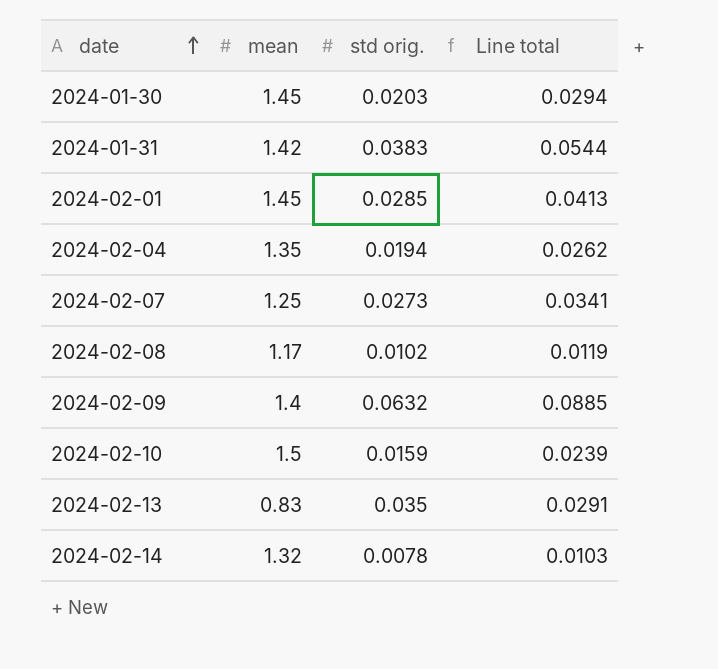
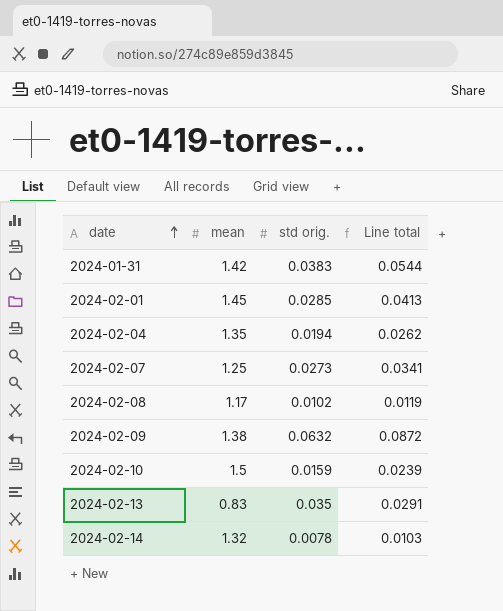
row 2024-01-30: 1.45 | 0.0203 | 0.0294 -> none
2024-02-09 | mean: 1.4 -> 1.38
2024-02-09 | Line total: 0.0885 -> 0.0872

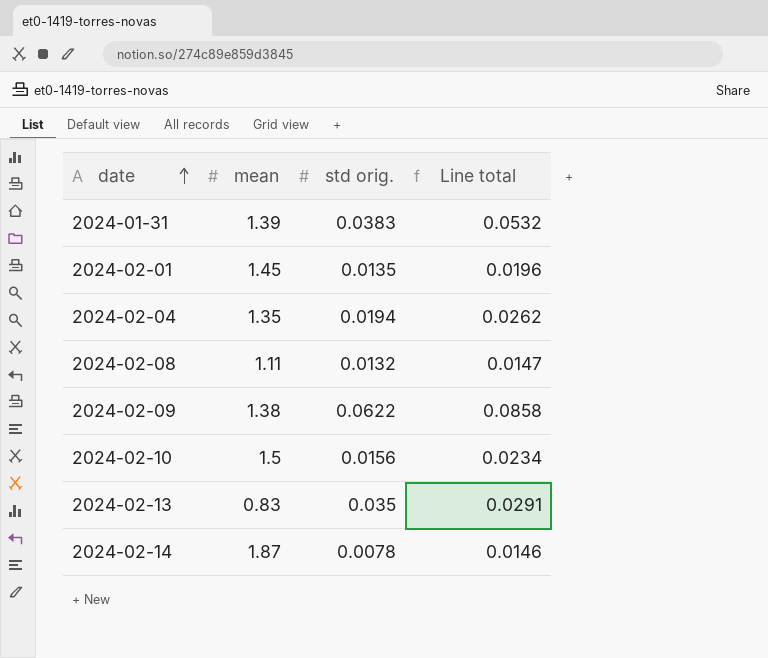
row 2024-02-07: 1.25 | 0.0273 | 0.0341 -> none
2024-01-31 | mean: 1.42 -> 1.39
2024-01-31 | Line total: 0.0544 -> 0.0532
2024-02-01 | std orig.: 0.0285 -> 0.0135
2024-02-01 | Line total: 0.0413 -> 0.0196
2024-02-08 | mean: 1.17 -> 1.11
2024-02-08 | std orig.: 0.0102 -> 0.0132
2024-02-08 | Line total: 0.0119 -> 0.0147
2024-02-09 | std orig.: 0.0632 -> 0.0622
2024-02-09 | Line total: 0.0872 -> 0.0858
2024-02-10 | std orig.: 0.0159 -> 0.0156
2024-02-10 | Line total: 0.0239 -> 0.0234
2024-02-14 | mean: 1.32 -> 1.87
2024-02-14 | Line total: 0.0103 -> 0.0146

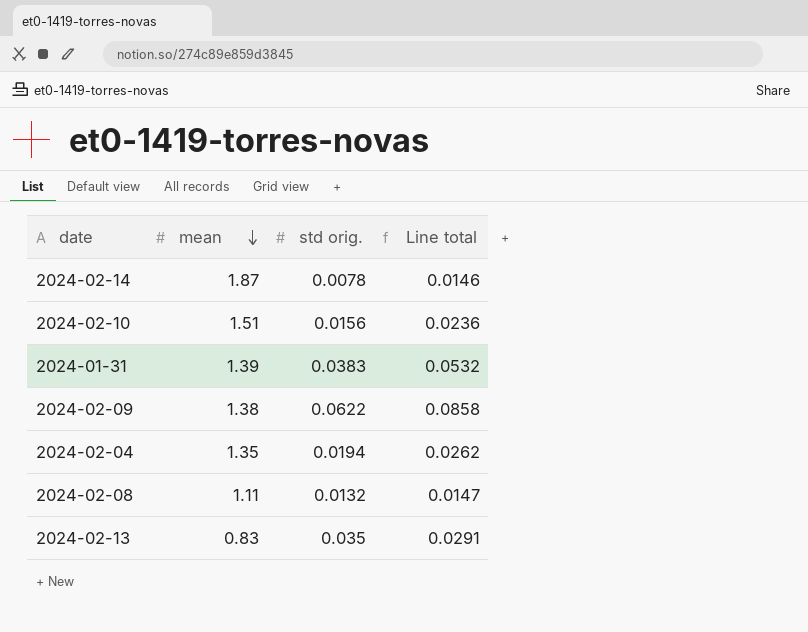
row order: date ascending -> mean descending
row 2024-02-01: 1.45 | 0.0135 | 0.0196 -> none
2024-02-10 | mean: 1.5 -> 1.51
2024-02-10 | Line total: 0.0234 -> 0.0236

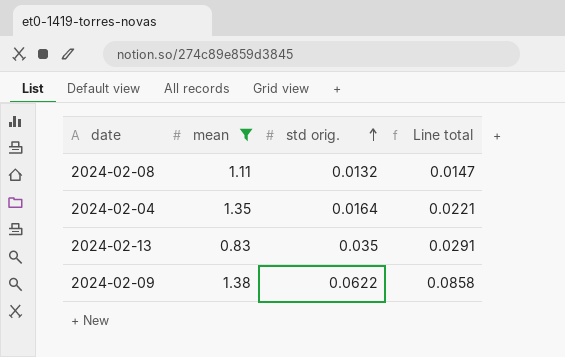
filter: none -> mean <= 1.38
row order: mean descending -> std orig. ascending
2024-02-04 | std orig.: 0.0194 -> 0.0164
2024-02-04 | Line total: 0.0262 -> 0.0221

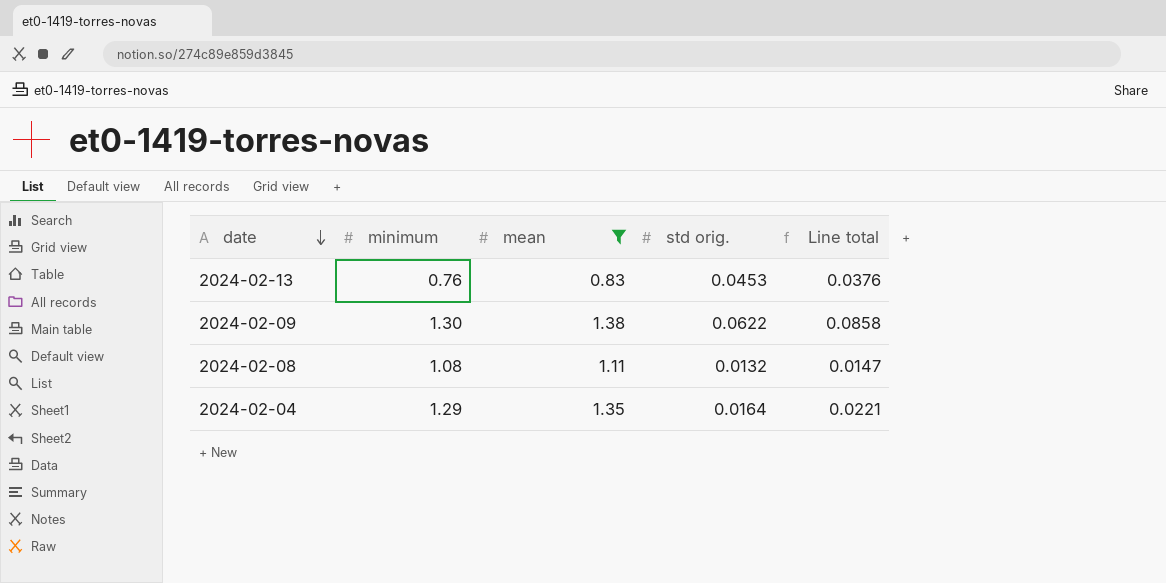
row order: std orig. ascending -> date descending
column minimum | position: none -> 2
2024-02-13 | std orig.: 0.035 -> 0.0453
2024-02-13 | Line total: 0.0291 -> 0.0376

